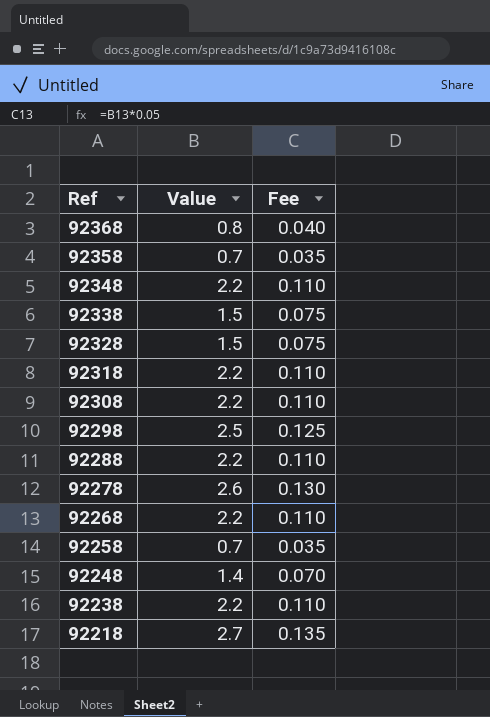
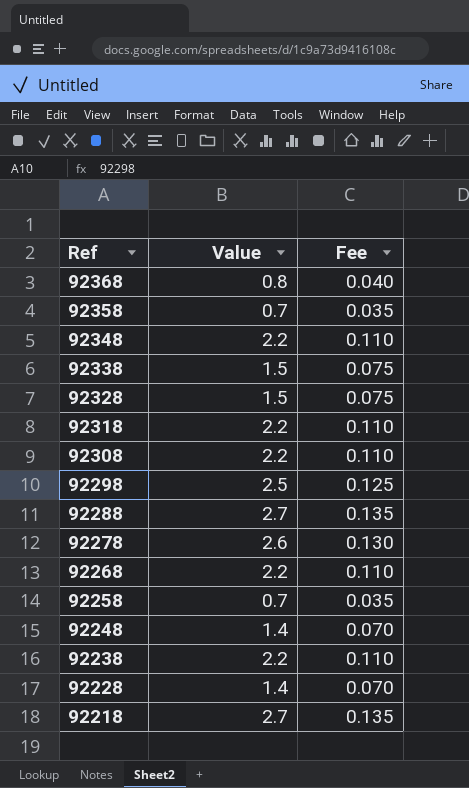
92288 | Value: 2.2 -> 2.7
92288 | Fee: 0.110 -> 0.135
row 92228: none -> 1.4 | 0.070

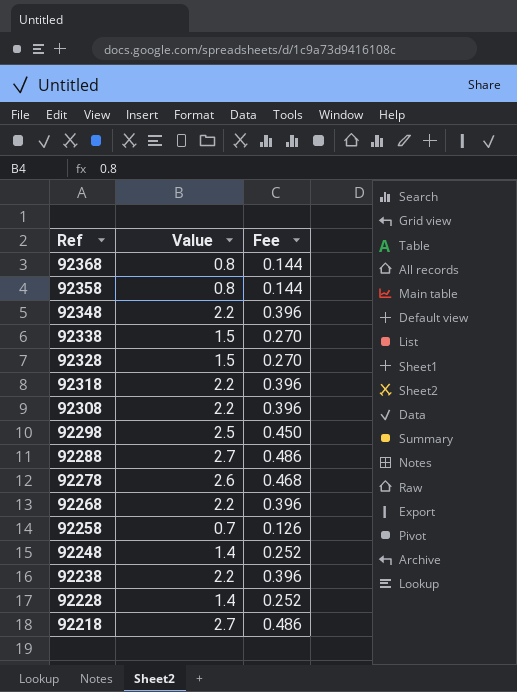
column Fee | formula: [Value] * 0.05 -> [Value] * 0.18
92358 | Value: 0.7 -> 0.8

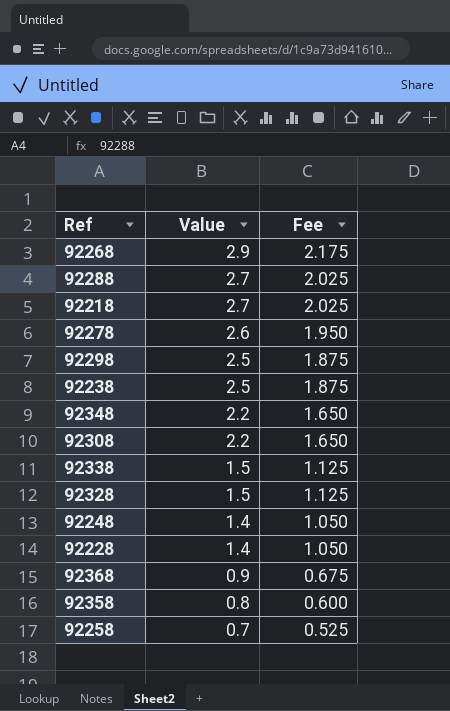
row order: Ref descending -> Value descending
column Fee | formula: [Value] * 0.18 -> [Value] * 0.75
row 92318: 2.2 | 0.396 -> none
92268 | Value: 2.2 -> 2.9
92238 | Value: 2.2 -> 2.5
92368 | Value: 0.8 -> 0.9

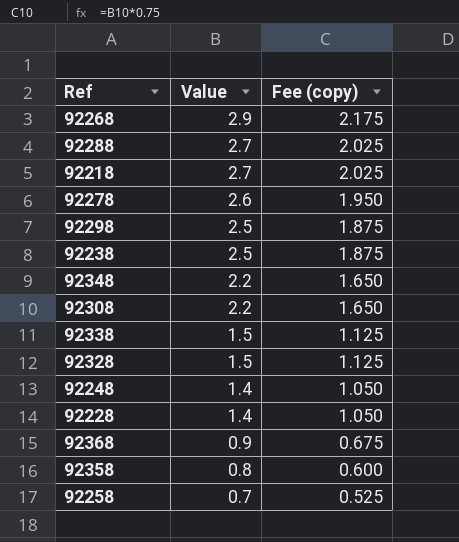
column name: Fee -> Fee (copy)

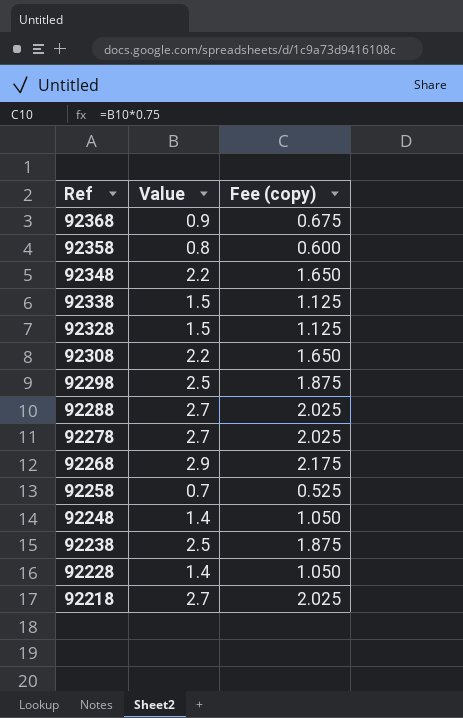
row order: Value descending -> Ref descending
92278 | Value: 2.6 -> 2.7
92278 | Fee (copy): 1.950 -> 2.025

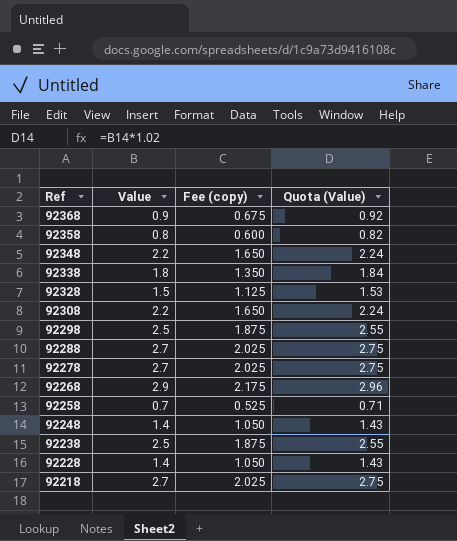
column Quota (Value) | formula: none -> [Value] * 1.02
92338 | Value: 1.5 -> 1.8
92338 | Fee (copy): 1.125 -> 1.350

